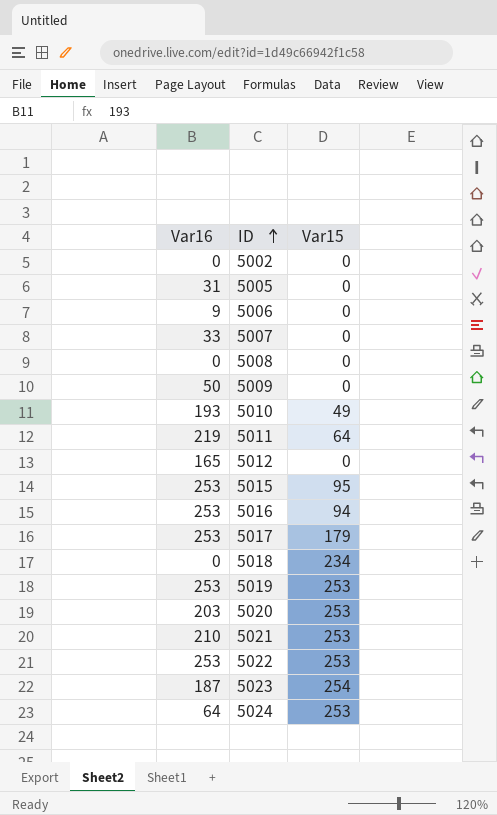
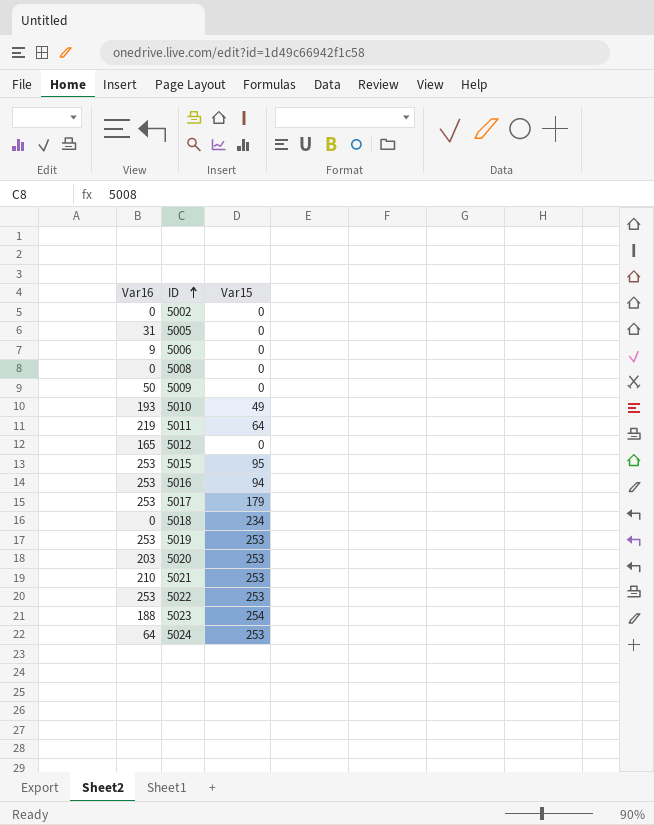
row 5007: 33 | 0 -> none
5023 | Var16: 187 -> 188

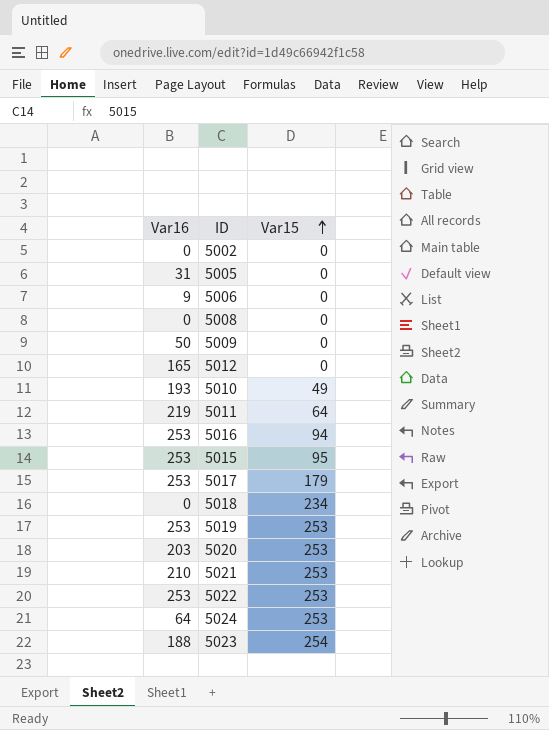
row order: ID ascending -> Var15 ascending

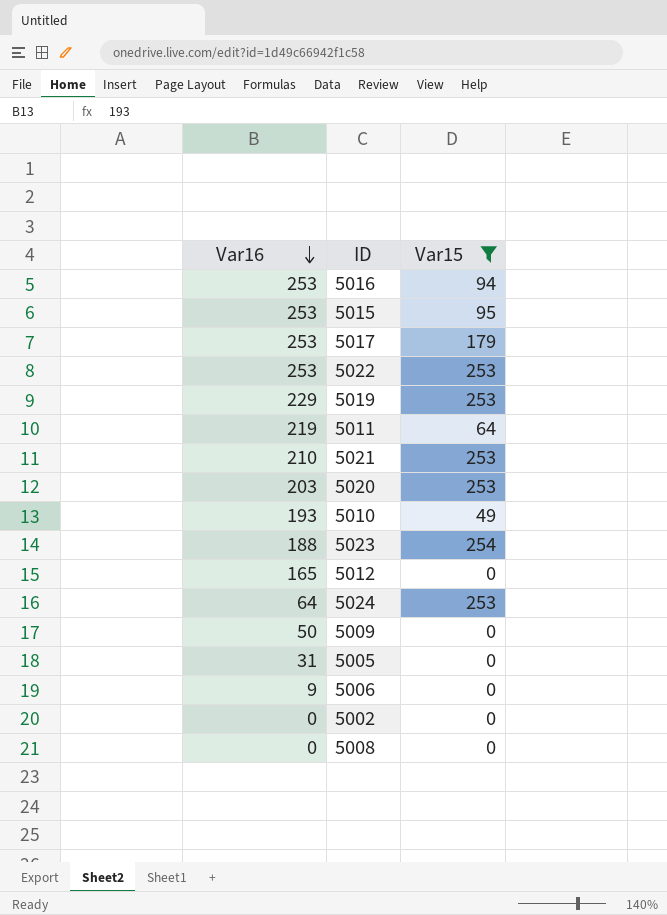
filter: none -> Var15 != 234
row order: Var15 ascending -> Var16 descending
5019 | Var16: 253 -> 229

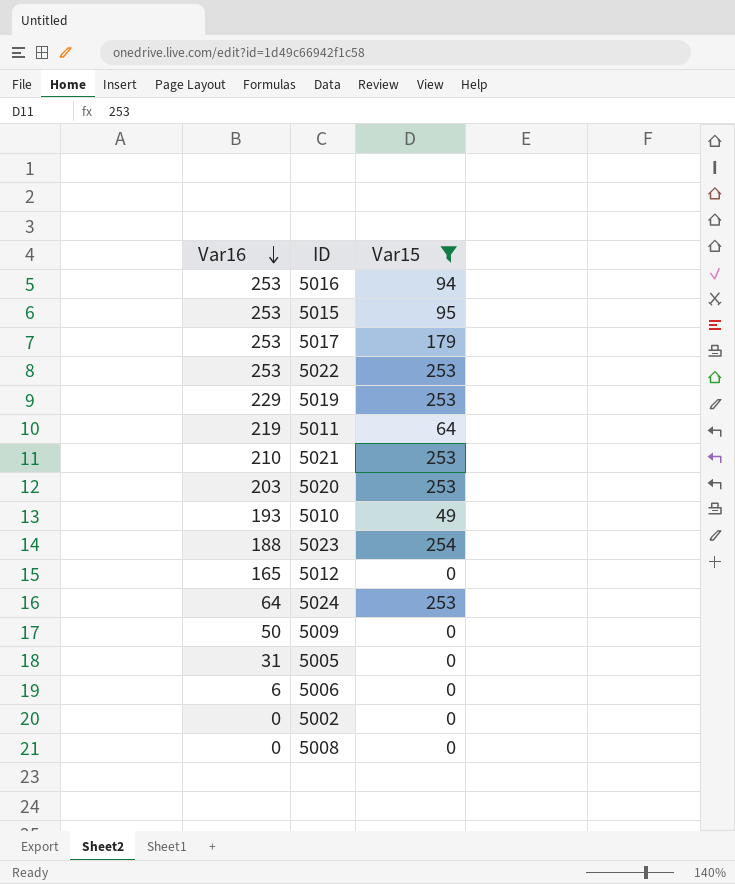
5006 | Var16: 9 -> 6

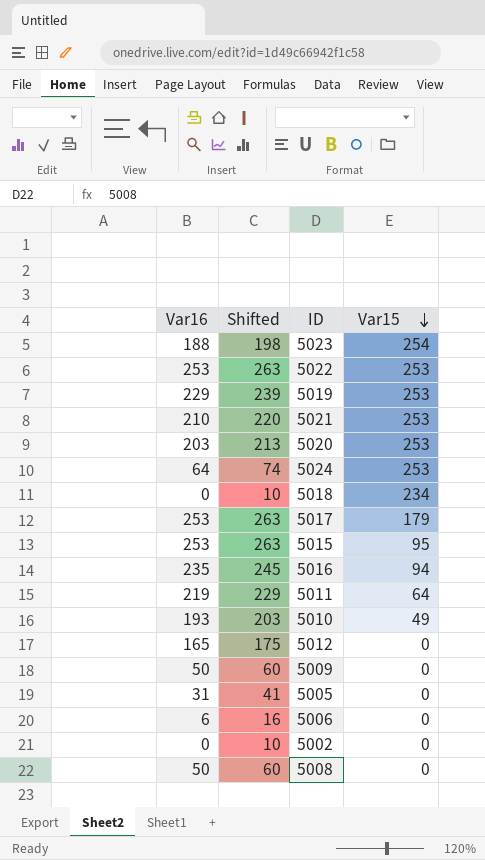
filter: Var15 != 234 -> none
row order: Var16 descending -> Var15 descending
column Shifted | formula: none -> [Var16] + 10
5016 | Var16: 253 -> 235
5008 | Var16: 0 -> 50

